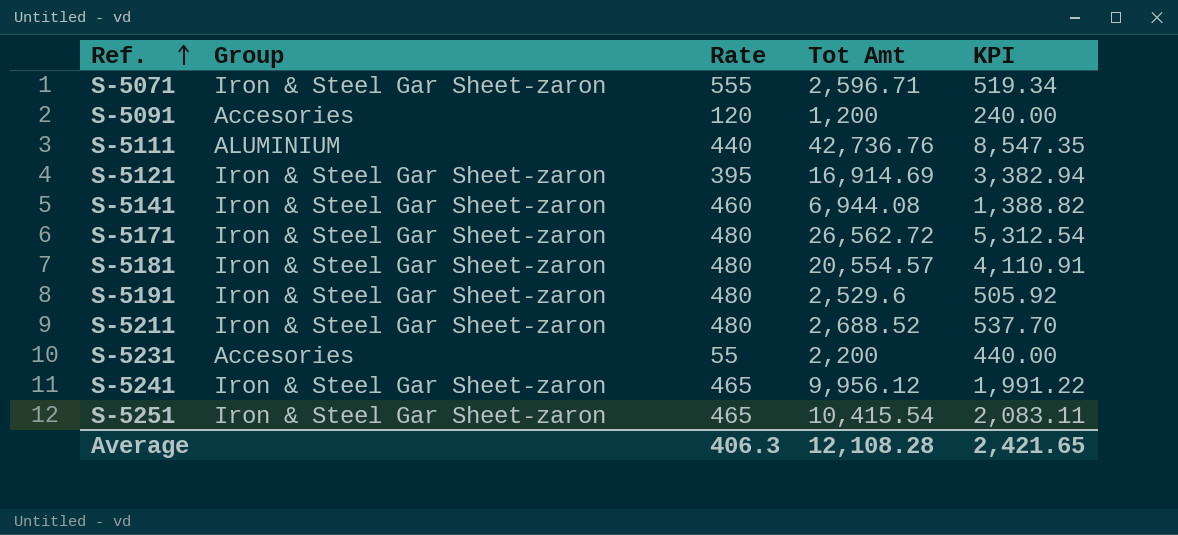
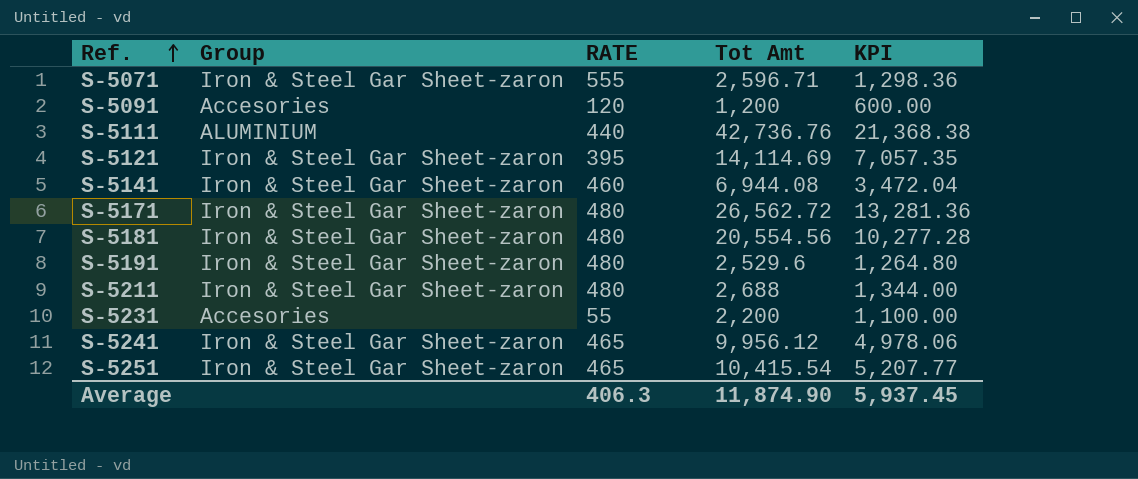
column name: Rate -> RATE
column KPI | formula: [Tot Amt] * 0.2 -> [Tot Amt] * 0.5
S-5121 | Tot Amt: 16,914.69 -> 14,114.69
S-5181 | Tot Amt: 20,554.57 -> 20,554.56
S-5211 | Tot Amt: 2,688.52 -> 2,688
Average | Tot Amt: 12,108.28 -> 11,874.90
Average | KPI: 2,421.65 -> 5,937.45

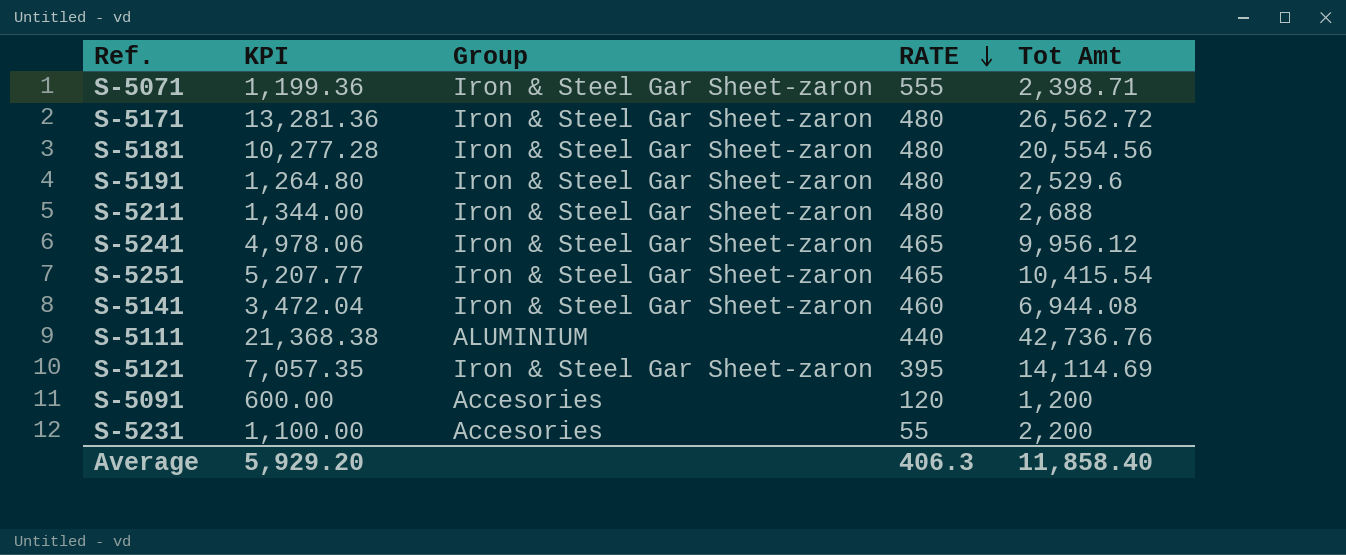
row order: Ref. ascending -> RATE descending
column KPI | position: 5 -> 2
S-5071 | KPI: 1,298.36 -> 1,199.36
S-5071 | Tot Amt: 2,596.71 -> 2,398.71
Average | KPI: 5,937.45 -> 5,929.20
Average | Tot Amt: 11,874.90 -> 11,858.40

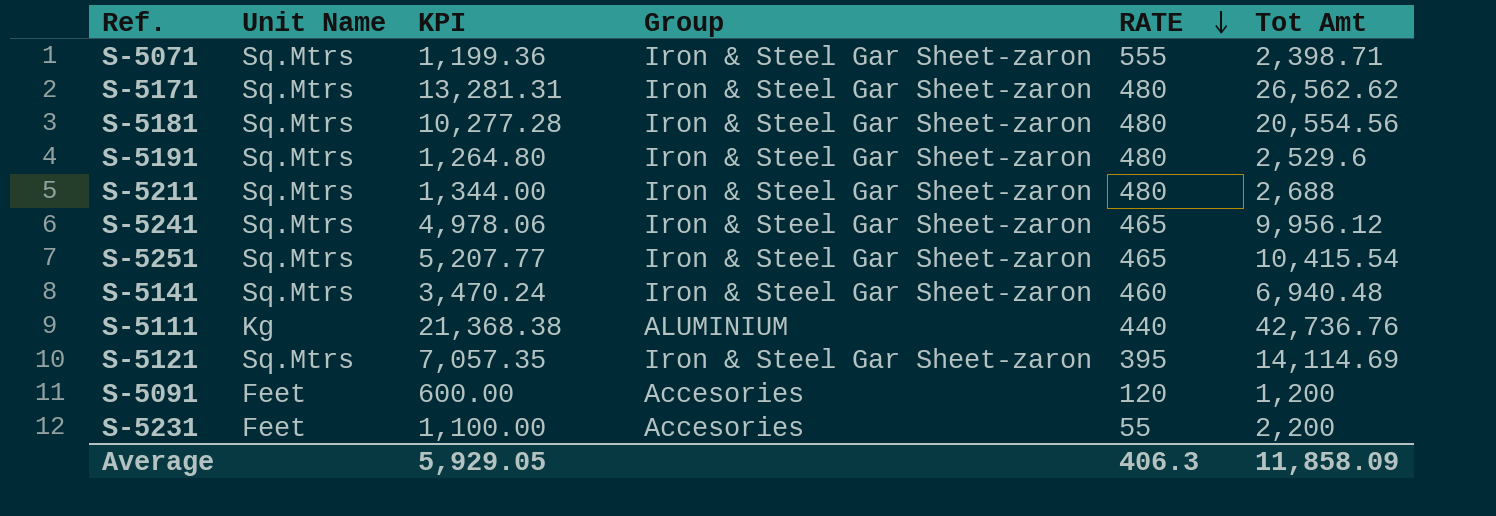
column Unit Name | position: none -> 2
S-5171 | KPI: 13,281.36 -> 13,281.31
S-5171 | Tot Amt: 26,562.72 -> 26,562.62
S-5141 | KPI: 3,472.04 -> 3,470.24
S-5141 | Tot Amt: 6,944.08 -> 6,940.48
Average | KPI: 5,929.20 -> 5,929.05
Average | Tot Amt: 11,858.40 -> 11,858.09

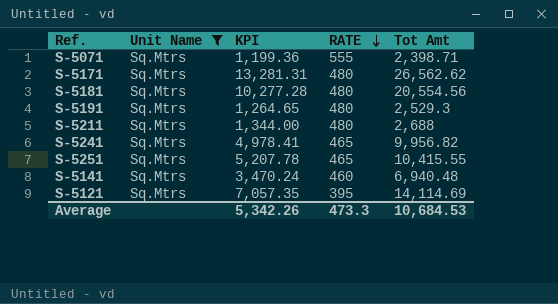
filter: none -> Unit Name = Sq.Mtrs
column Group | position: 4 -> none
S-5191 | KPI: 1,264.80 -> 1,264.65
S-5191 | Tot Amt: 2,529.6 -> 2,529.3
S-5241 | KPI: 4,978.06 -> 4,978.41
S-5241 | Tot Amt: 9,956.12 -> 9,956.82
S-5251 | KPI: 5,207.77 -> 5,207.78
S-5251 | Tot Amt: 10,415.54 -> 10,415.55
Average | KPI: 5,929.05 -> 5,342.26
Average | RATE: 406.3 -> 473.3
Average | Tot Amt: 11,858.09 -> 10,684.53

